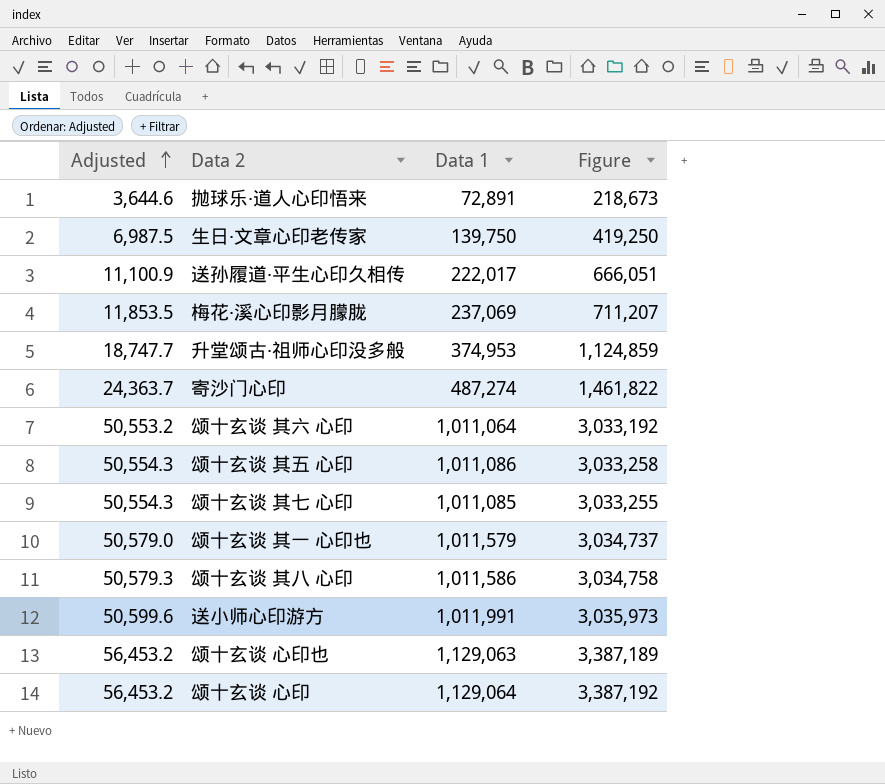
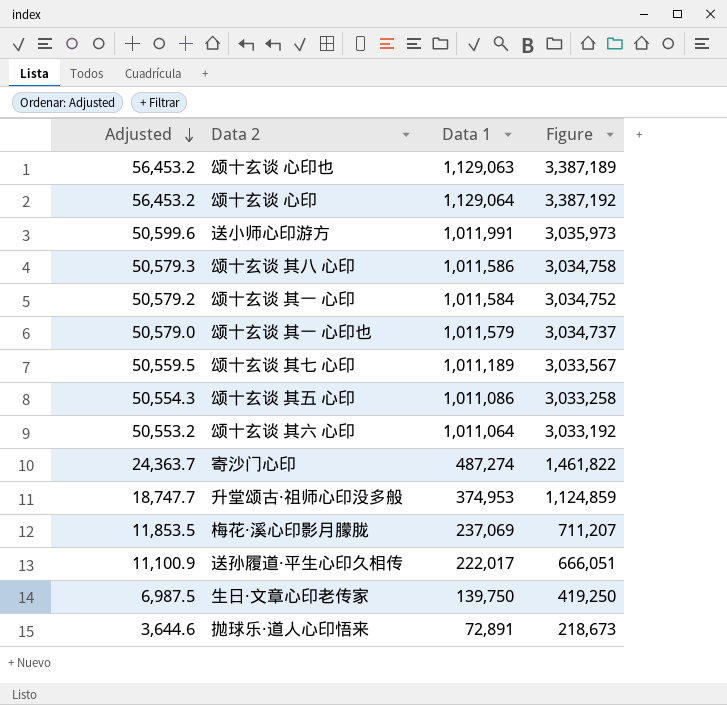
row order: Adjusted ascending -> Adjusted descending
row 颂十玄谈 其一 心印: none -> 50,579.2 | 1,011,584 | 3,034,752
颂十玄谈 其七 心印 | Adjusted: 50,554.3 -> 50,559.5
颂十玄谈 其七 心印 | Data 1: 1,011,085 -> 1,011,189
颂十玄谈 其七 心印 | Figure: 3,033,255 -> 3,033,567

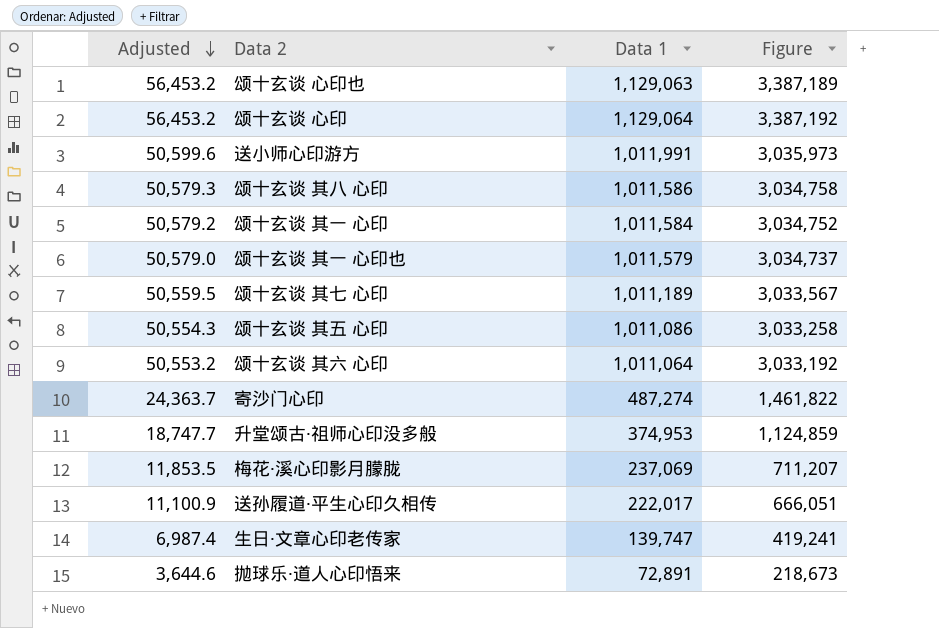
生日·文章心印老传家 | Adjusted: 6,987.5 -> 6,987.4
生日·文章心印老传家 | Data 1: 139,750 -> 139,747
生日·文章心印老传家 | Figure: 419,250 -> 419,241

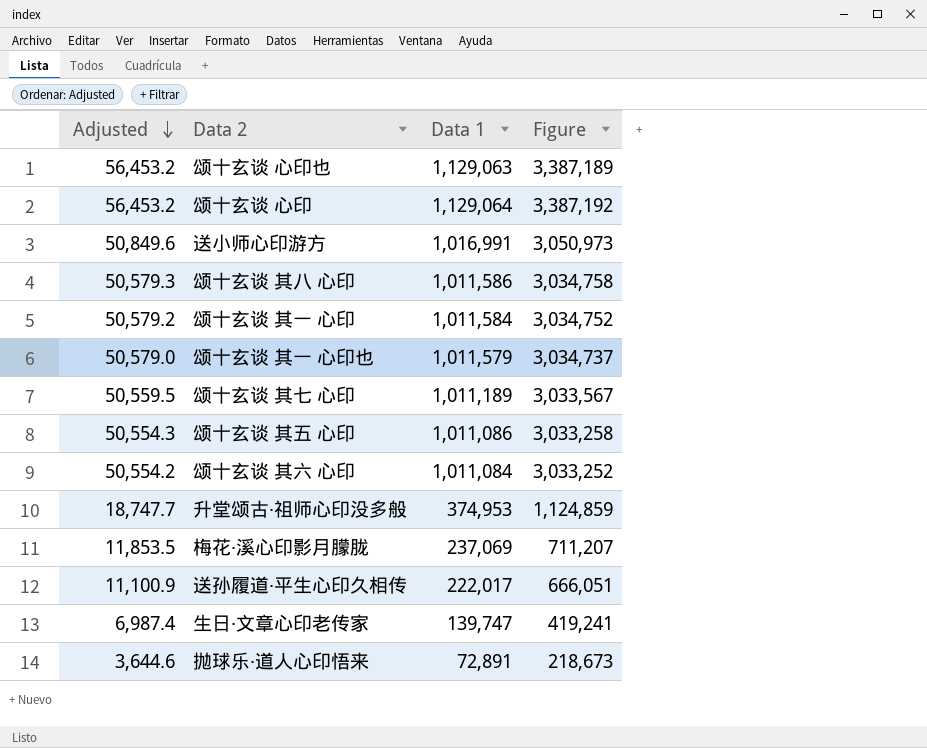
row 寄沙门心印: 24,363.7 | 487,274 | 1,461,822 -> none
送小师心印游方 | Adjusted: 50,599.6 -> 50,849.6
送小师心印游方 | Data 1: 1,011,991 -> 1,016,991
送小师心印游方 | Figure: 3,035,973 -> 3,050,973
颂十玄谈 其六 心印 | Adjusted: 50,553.2 -> 50,554.2
颂十玄谈 其六 心印 | Data 1: 1,011,064 -> 1,011,084
颂十玄谈 其六 心印 | Figure: 3,033,192 -> 3,033,252

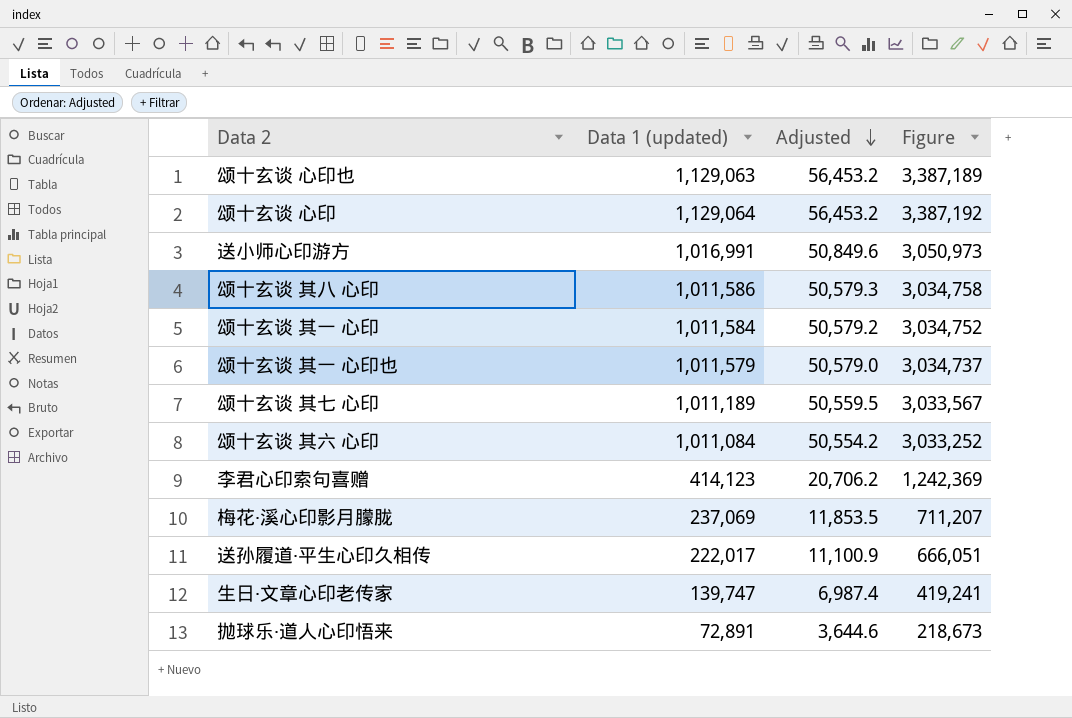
column name: Data 1 -> Data 1 (updated)
column Adjusted | position: 1 -> 3
row 颂十玄谈 其五 心印: 50,554.3 | 1,011,086 | 3,033,258 -> none
row 升堂颂古·祖师心印没多般: 18,747.7 | 374,953 | 1,124,859 -> none
row 李君心印索句喜赠: none -> 414,123 | 20,706.2 | 1,242,369

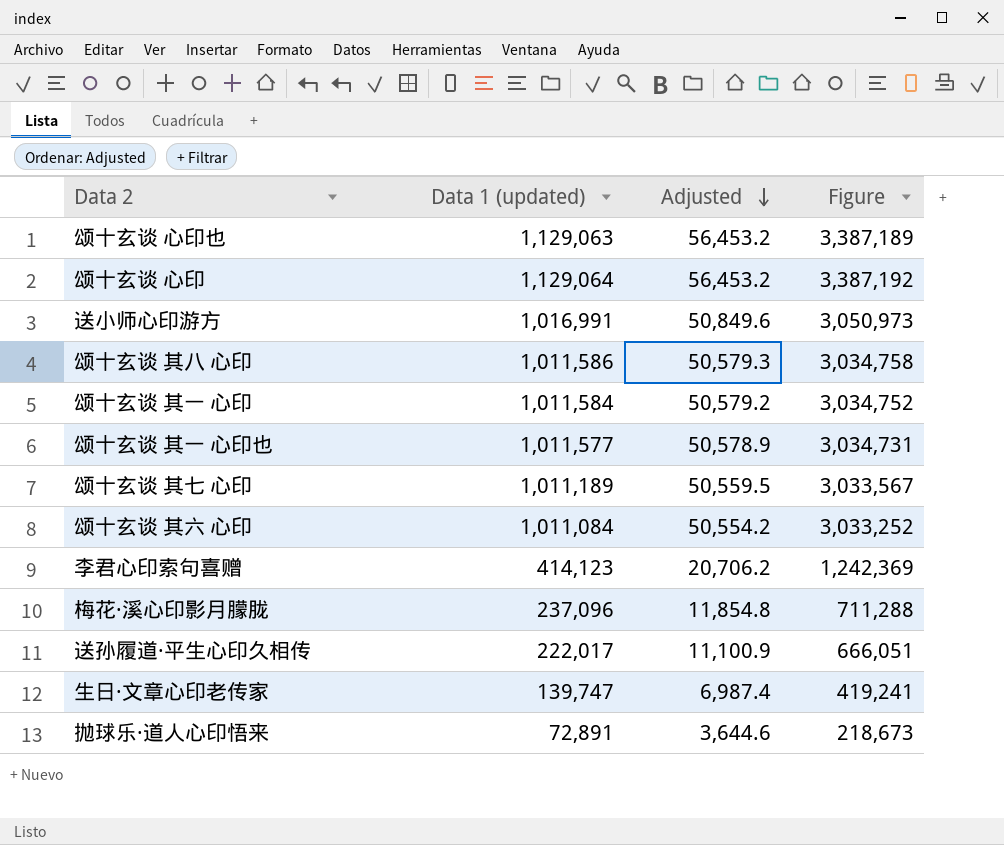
颂十玄谈 其一 心印也 | Data 1 (updated): 1,011,579 -> 1,011,577
颂十玄谈 其一 心印也 | Adjusted: 50,579.0 -> 50,578.9
颂十玄谈 其一 心印也 | Figure: 3,034,737 -> 3,034,731
梅花·溪心印影月朦胧 | Data 1 (updated): 237,069 -> 237,096
梅花·溪心印影月朦胧 | Adjusted: 11,853.5 -> 11,854.8
梅花·溪心印影月朦胧 | Figure: 711,207 -> 711,288

